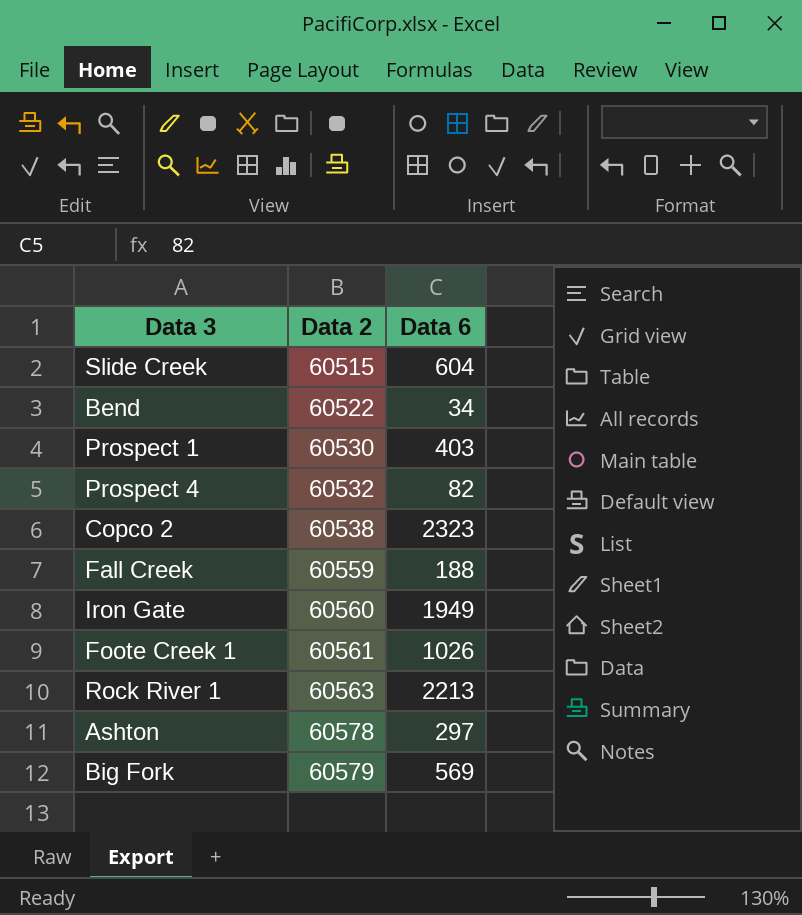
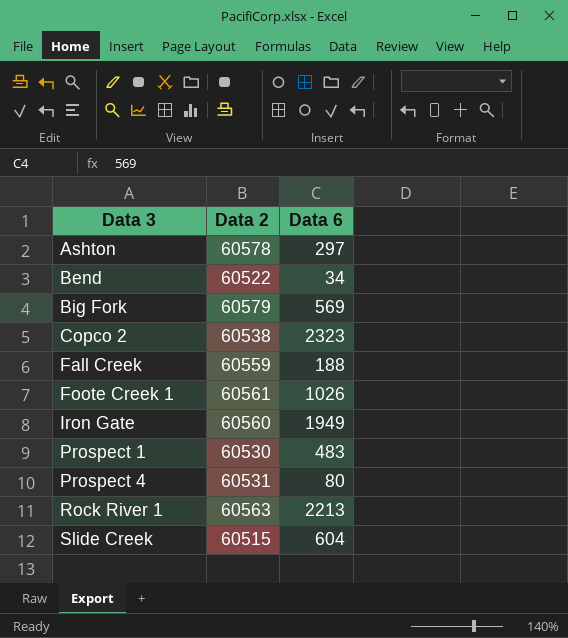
row order: Data 2 ascending -> Data 3 ascending
Prospect 1 | Data 6: 403 -> 483
Prospect 4 | Data 2: 60532 -> 60531
Prospect 4 | Data 6: 82 -> 80

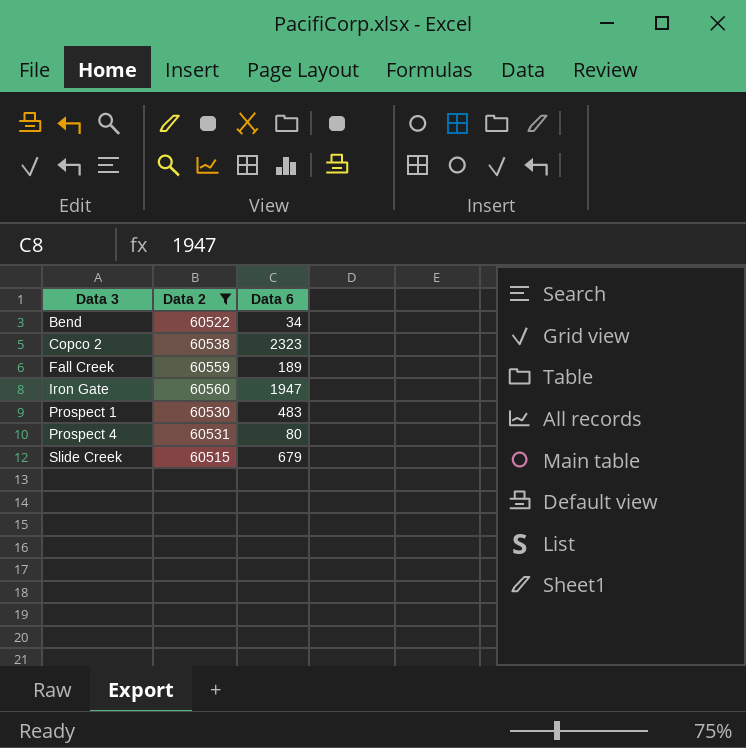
filter: none -> Data 2 <= 60560
Fall Creek | Data 6: 188 -> 189
Iron Gate | Data 6: 1949 -> 1947
Slide Creek | Data 6: 604 -> 679

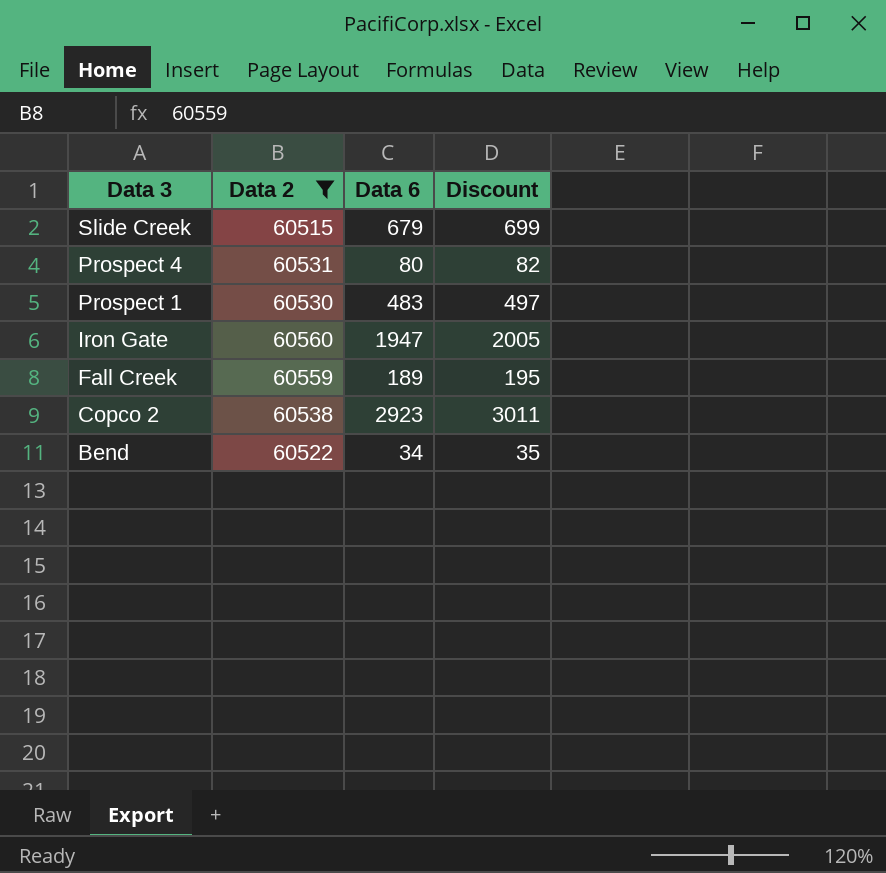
row order: Data 3 ascending -> Data 3 descending
column Discount | formula: none -> [Data 6] * 1.03
Copco 2 | Data 6: 2323 -> 2923

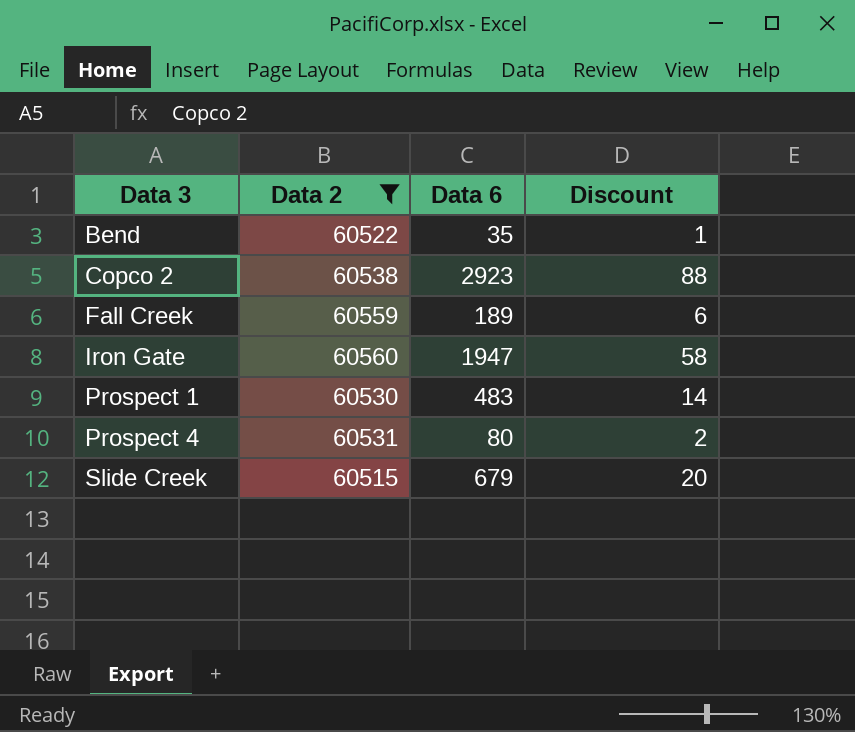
row order: Data 3 descending -> Data 3 ascending
column Discount | formula: [Data 6] * 1.03 -> [Data 6] * 0.03
Bend | Data 6: 34 -> 35

